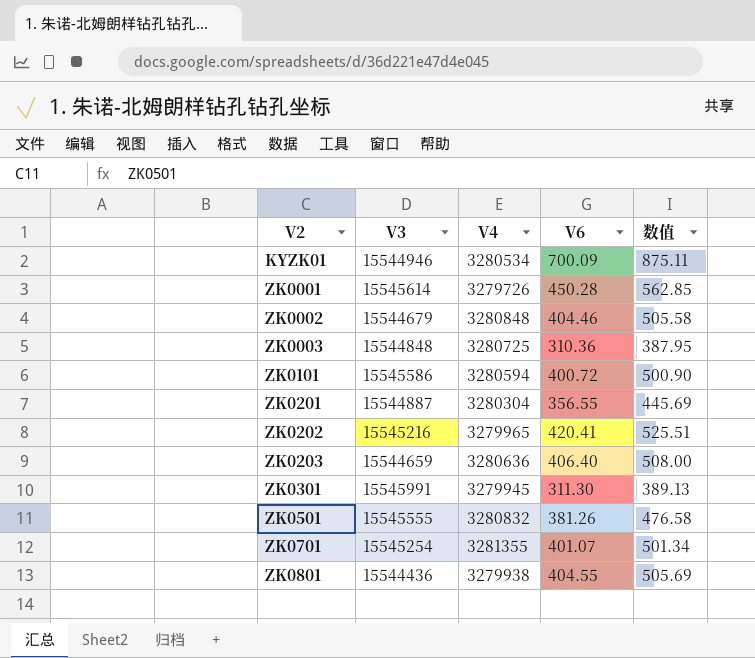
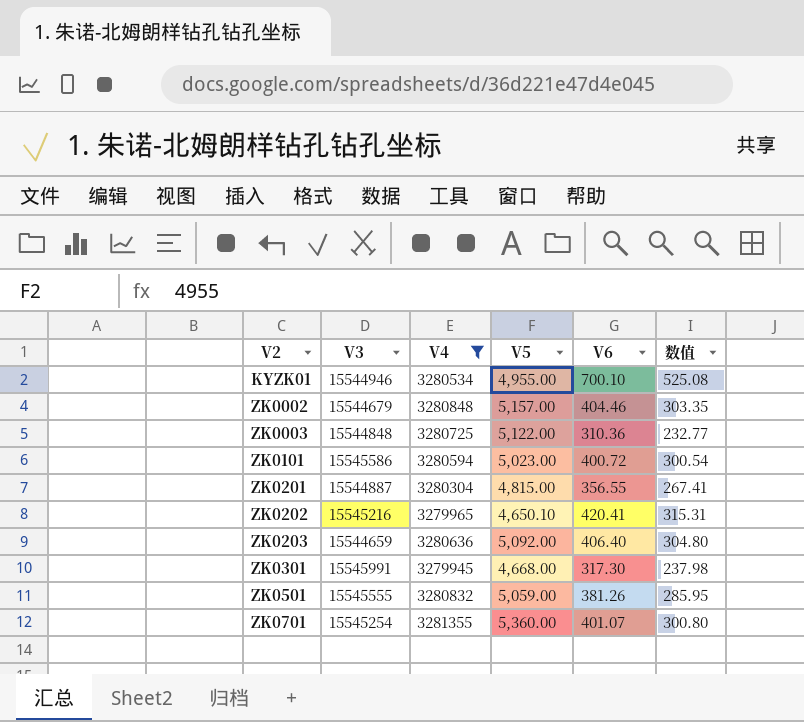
filter: none -> V4 >= 3279945
column V5 | position: none -> 4
column 数值 | formula: [V6] * 1.25 -> [V6] * 0.75
KYZK01 | V6: 700.09 -> 700.10
ZK0301 | V6: 311.30 -> 317.30

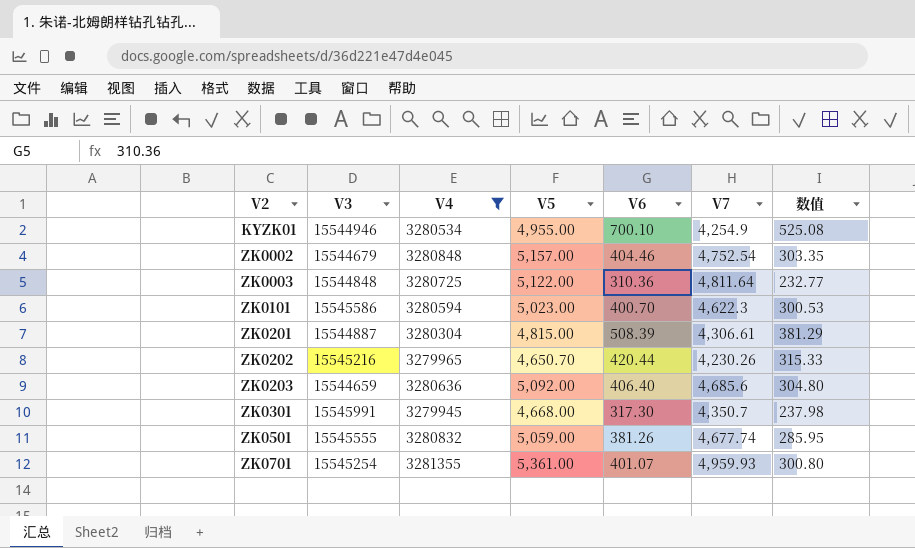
column V7 | formula: none -> [V5] - [V6]
ZK0101 | V6: 400.72 -> 400.70
ZK0101 | 数值: 300.54 -> 300.53
ZK0201 | V6: 356.55 -> 508.39
ZK0201 | 数值: 267.41 -> 381.29
ZK0202 | V5: 4,650.10 -> 4,650.70
ZK0202 | V6: 420.41 -> 420.44
ZK0202 | 数值: 315.31 -> 315.33
ZK0701 | V5: 5,360.00 -> 5,361.00

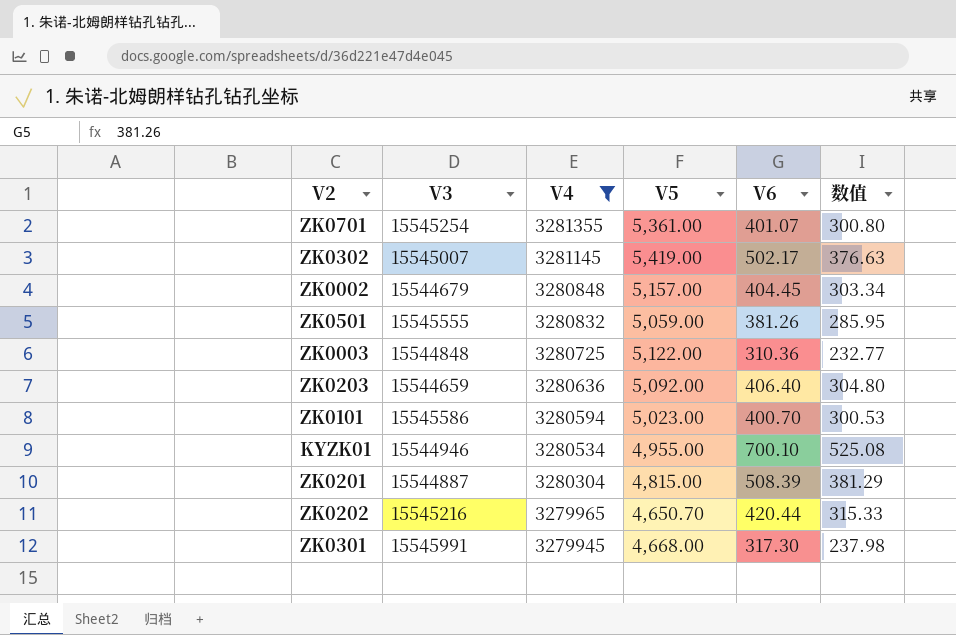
row order: V2 ascending -> V4 descending
column V7 | formula: [V5] - [V6] -> none
row ZK0302: none -> 15545007 | 3281145 | 5,419.00 | 502.17 | 376.63
ZK0002 | V6: 404.46 -> 404.45
ZK0002 | 数值: 303.35 -> 303.34

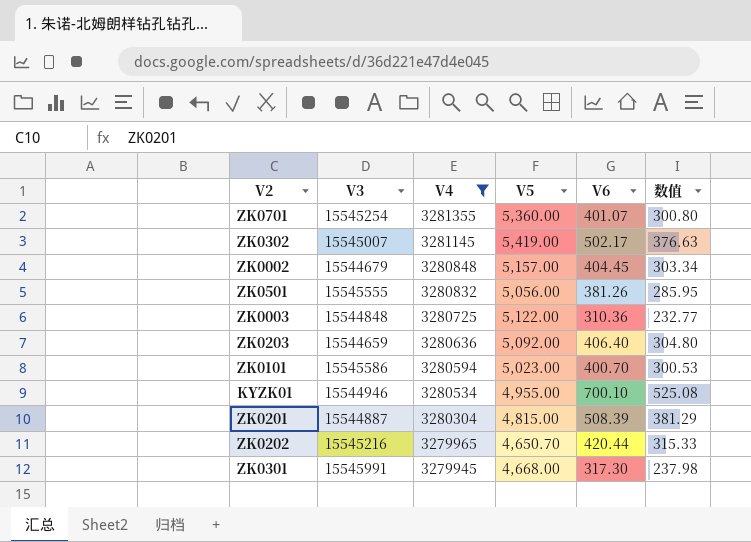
ZK0701 | V5: 5,361.00 -> 5,360.00
ZK0501 | V5: 5,059.00 -> 5,056.00

